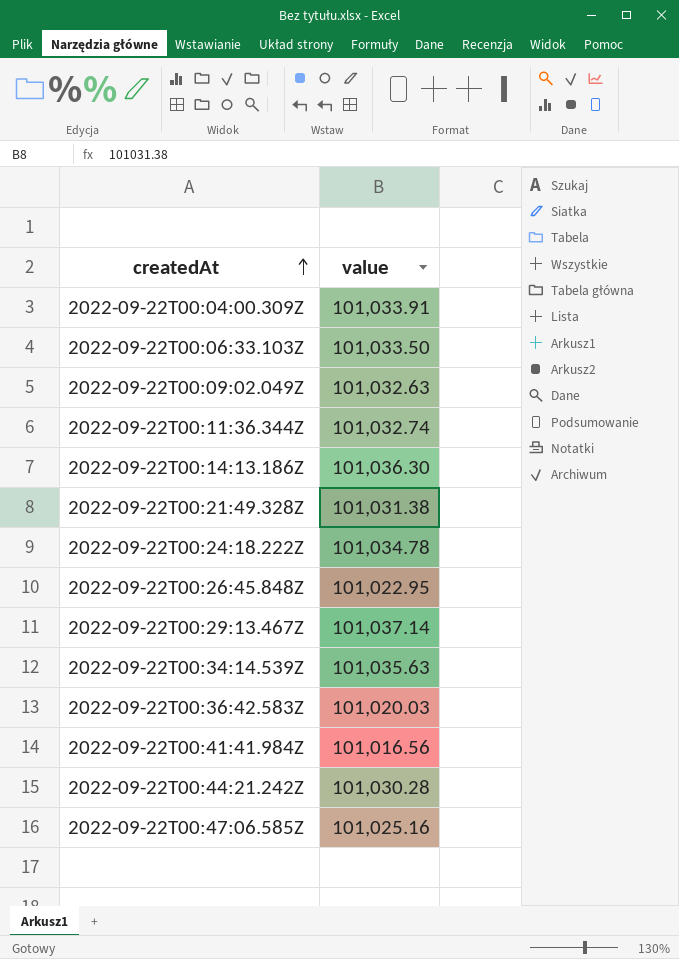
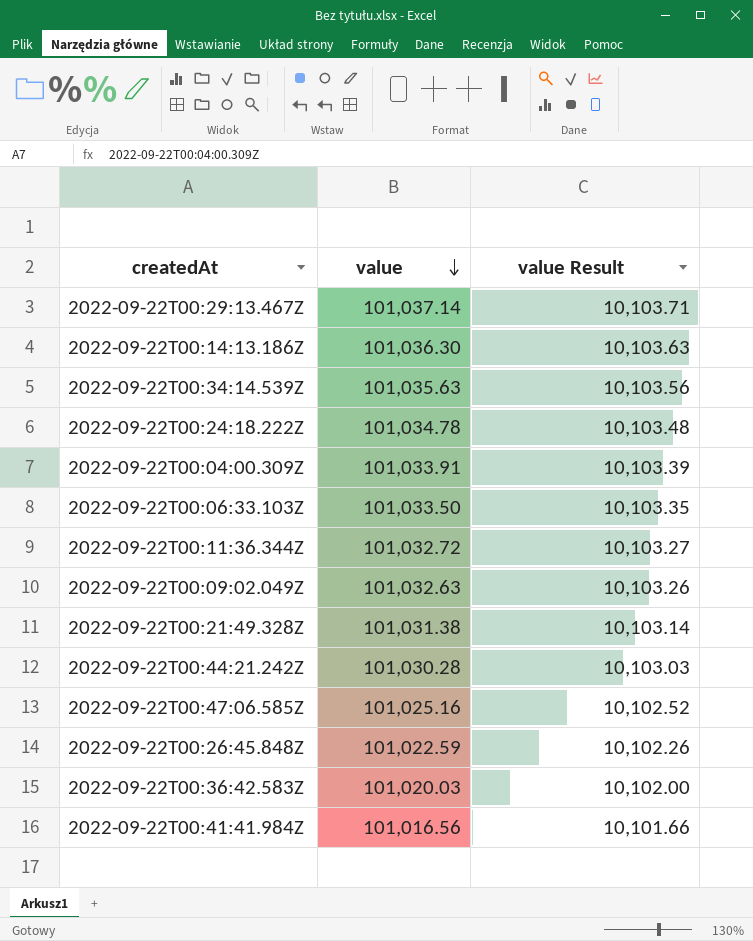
row order: createdAt ascending -> value descending
column value Result | formula: none -> [value] * 0.1
2022-09-22T00:11:36.344Z | value: 101,032.74 -> 101,032.72
2022-09-22T00:26:45.848Z | value: 101,022.95 -> 101,022.59

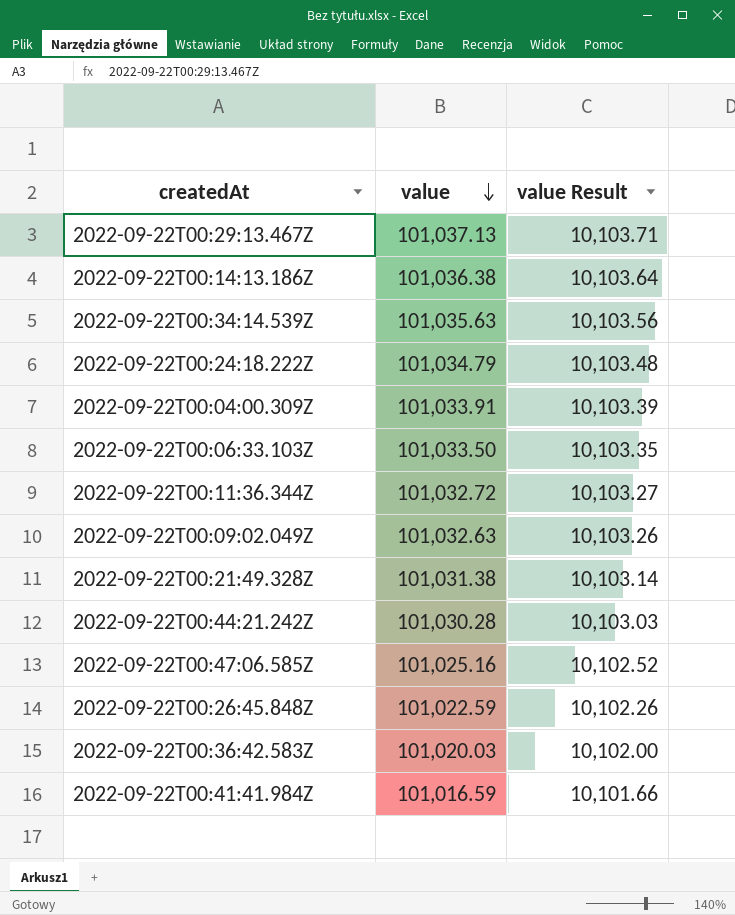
2022-09-22T00:29:13.467Z | value: 101,037.14 -> 101,037.13
2022-09-22T00:14:13.186Z | value: 101,036.30 -> 101,036.38
2022-09-22T00:14:13.186Z | value Result: 10,103.63 -> 10,103.64
2022-09-22T00:24:18.222Z | value: 101,034.78 -> 101,034.79
2022-09-22T00:41:41.984Z | value: 101,016.56 -> 101,016.59

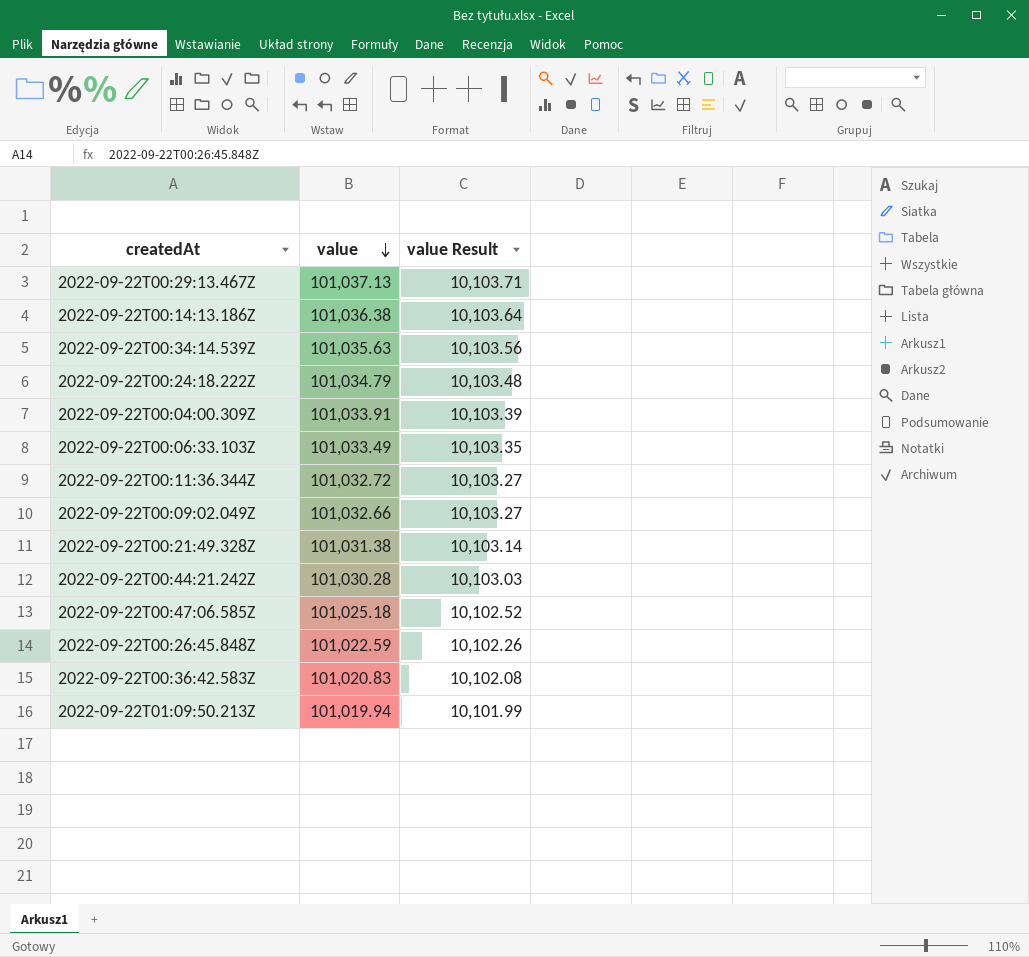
row 2022-09-22T00:41:41.984Z: 101,016.59 | 10,101.66 -> none
2022-09-22T00:06:33.103Z | value: 101,033.50 -> 101,033.49
2022-09-22T00:09:02.049Z | value: 101,032.63 -> 101,032.66
2022-09-22T00:09:02.049Z | value Result: 10,103.26 -> 10,103.27
2022-09-22T00:47:06.585Z | value: 101,025.16 -> 101,025.18
2022-09-22T00:36:42.583Z | value: 101,020.03 -> 101,020.83
2022-09-22T00:36:42.583Z | value Result: 10,102.00 -> 10,102.08
row 2022-09-22T01:09:50.213Z: none -> 101,019.94 | 10,101.99

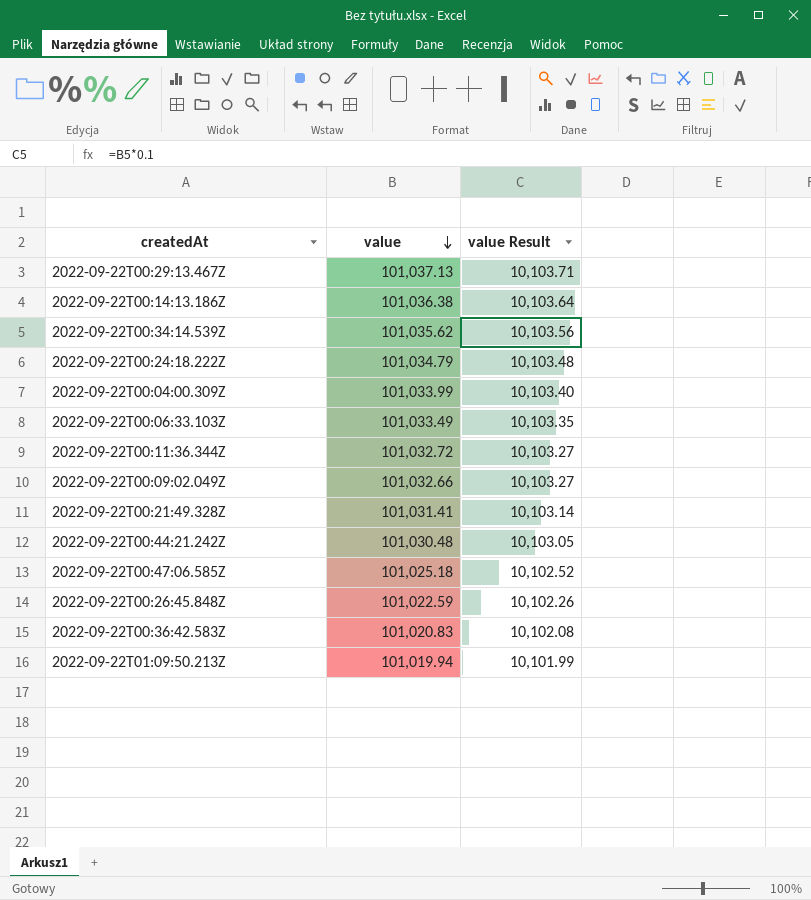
2022-09-22T00:34:14.539Z | value: 101,035.63 -> 101,035.62
2022-09-22T00:04:00.309Z | value: 101,033.91 -> 101,033.99
2022-09-22T00:04:00.309Z | value Result: 10,103.39 -> 10,103.40
2022-09-22T00:21:49.328Z | value: 101,031.38 -> 101,031.41
2022-09-22T00:44:21.242Z | value: 101,030.28 -> 101,030.48
2022-09-22T00:44:21.242Z | value Result: 10,103.03 -> 10,103.05

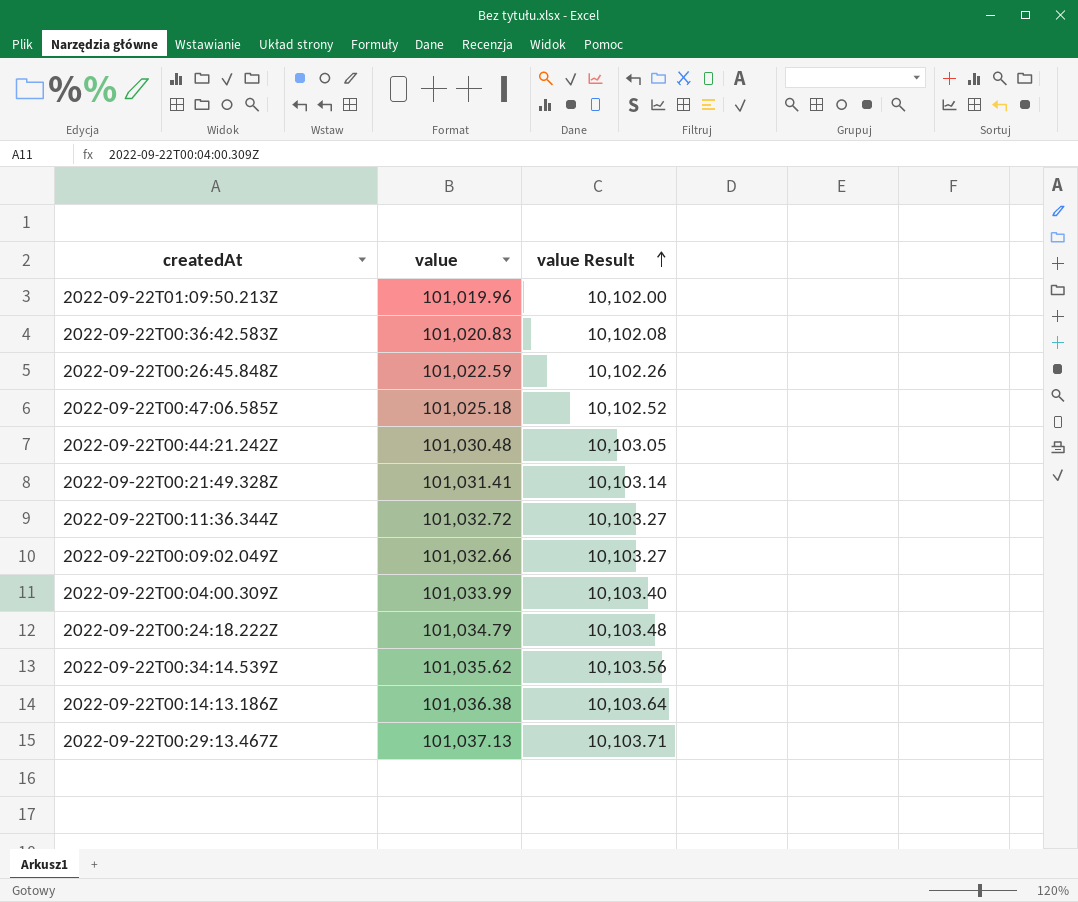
row order: value descending -> value Result ascending
row 2022-09-22T00:06:33.103Z: 101,033.49 | 10,103.35 -> none
2022-09-22T01:09:50.213Z | value: 101,019.94 -> 101,019.96
2022-09-22T01:09:50.213Z | value Result: 10,101.99 -> 10,102.00

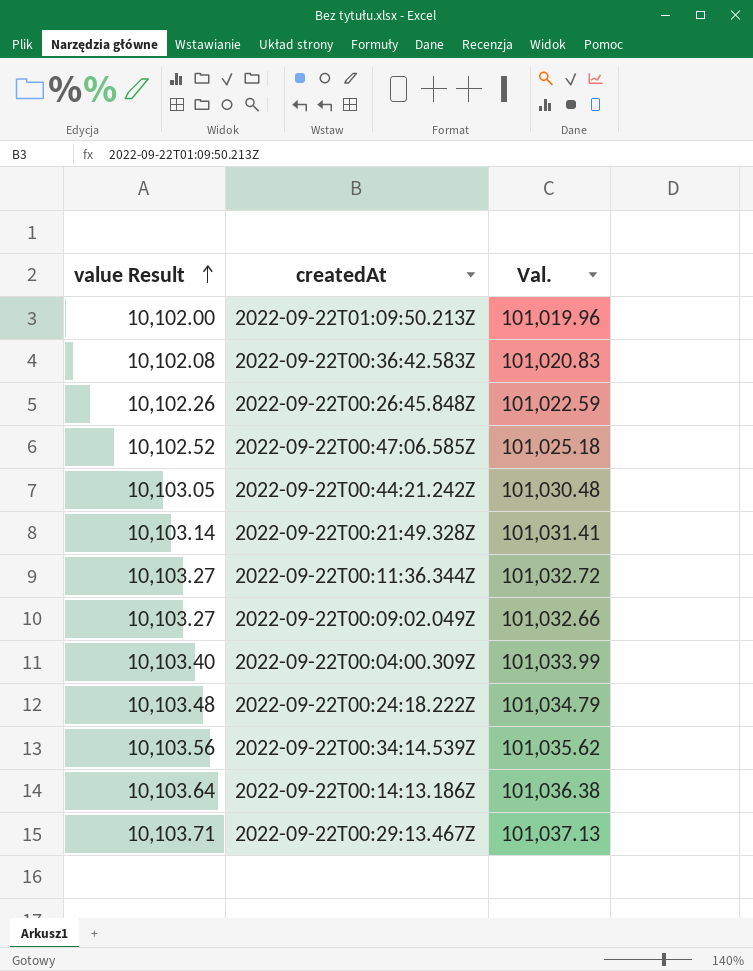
column value Result | position: 3 -> 1
column name: value -> Val.

